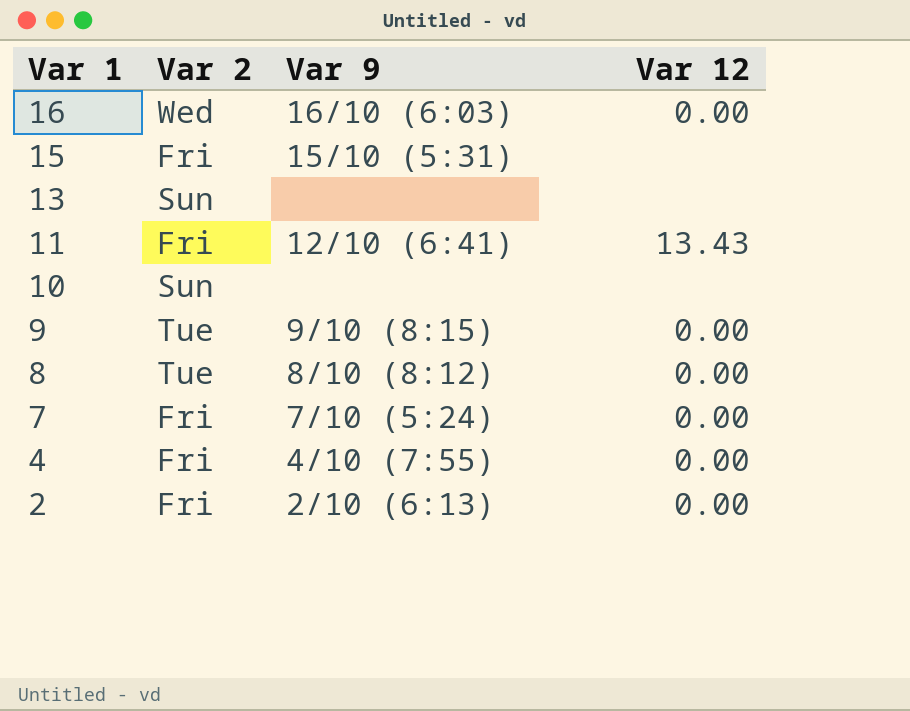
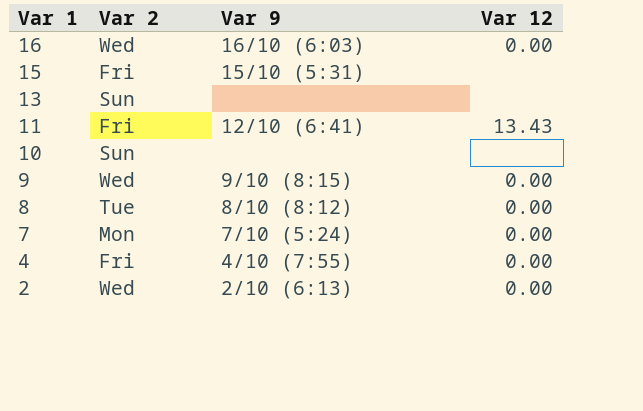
9 | Var 2: Tue -> Wed
7 | Var 2: Fri -> Mon
2 | Var 2: Fri -> Wed

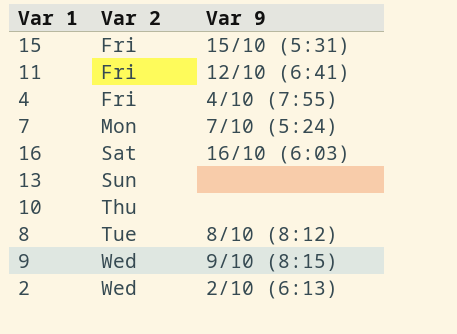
row order: Var 1 descending -> Var 2 ascending
column Var 12 | position: 4 -> none
16 | Var 2: Wed -> Sat
10 | Var 2: Sun -> Thu

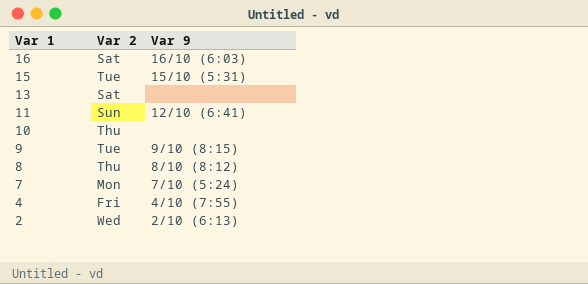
row order: Var 2 ascending -> Var 1 descending
15 | Var 2: Fri -> Tue
13 | Var 2: Sun -> Sat
11 | Var 2: Fri -> Sun
9 | Var 2: Wed -> Tue
8 | Var 2: Tue -> Thu

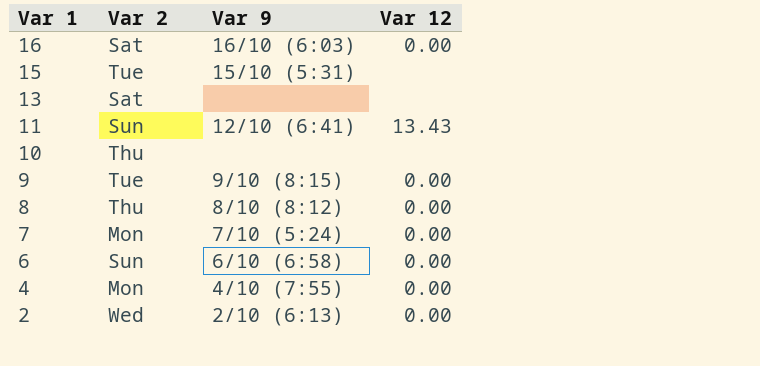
column Var 12 | position: none -> 4
row 6: none -> Sun | 6/10 (6:58) | 0.00
4 | Var 2: Fri -> Mon

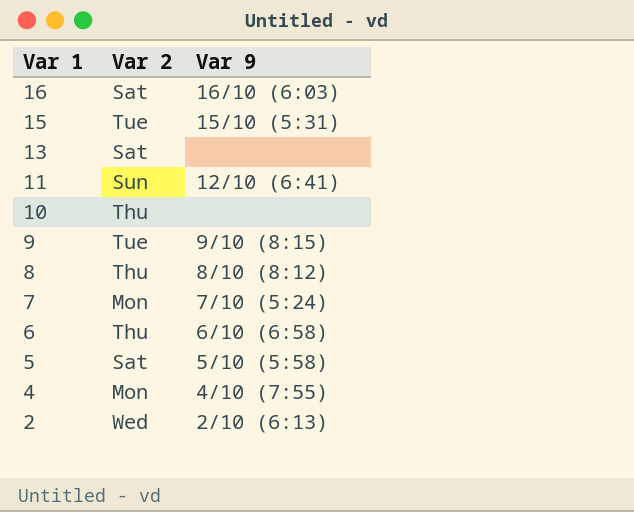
column Var 12 | position: 4 -> none
6 | Var 2: Sun -> Thu
row 5: none -> Sat | 5/10 (5:58)

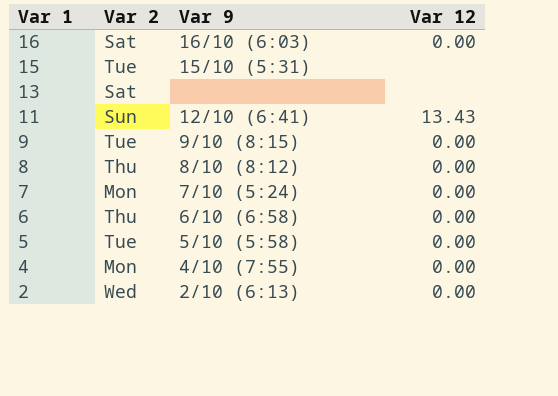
column Var 12 | position: none -> 4
row 10: Thu | none -> none
5 | Var 2: Sat -> Tue

